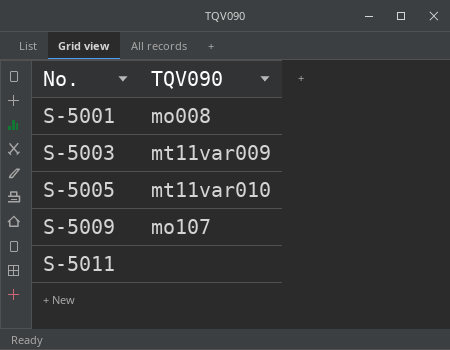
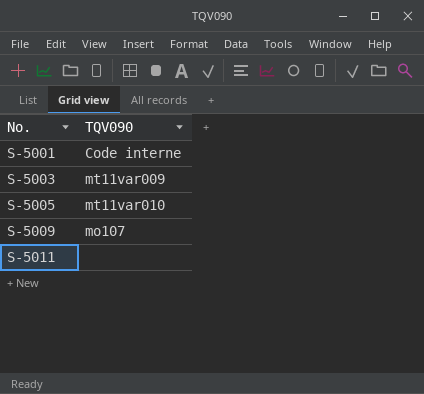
S-5001 | TQV090: mo008 -> Code interne

